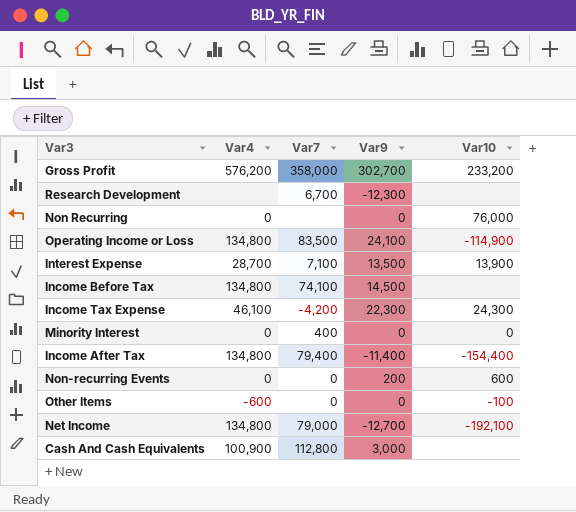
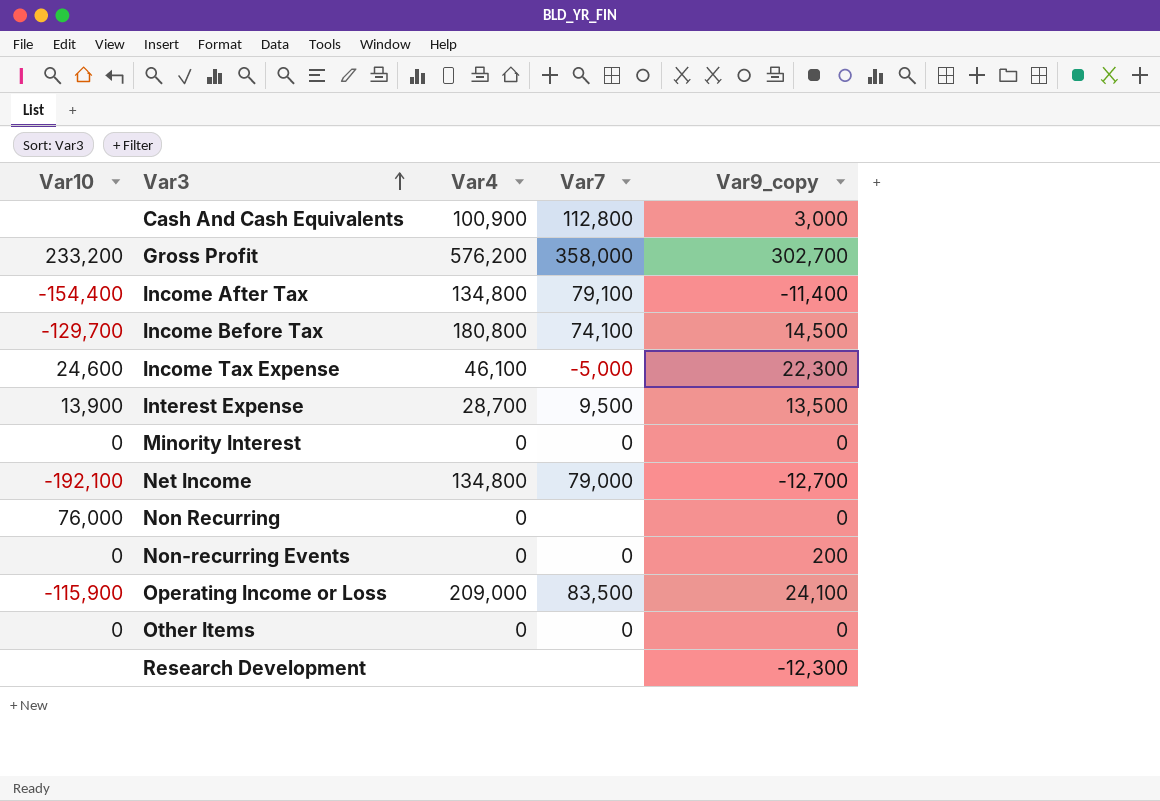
row order: none -> Var3 ascending
column Var10 | position: 5 -> 1
column name: Var9 -> Var9_copy
Income After Tax | Var7: 79,400 -> 79,100
Income Before Tax | Var10: none -> -129,700
Income Before Tax | Var4: 134,800 -> 180,800
Income Tax Expense | Var10: 24,300 -> 24,600
Income Tax Expense | Var7: -4,200 -> -5,000
Interest Expense | Var7: 7,100 -> 9,500
Minority Interest | Var7: 400 -> 0
Non-recurring Events | Var10: 600 -> 0
Operating Income or Loss | Var10: -114,900 -> -115,900
Operating Income or Loss | Var4: 134,800 -> 209,000
Other Items | Var10: -100 -> 0
Other Items | Var4: -600 -> 0
Research Development | Var7: 6,700 -> none

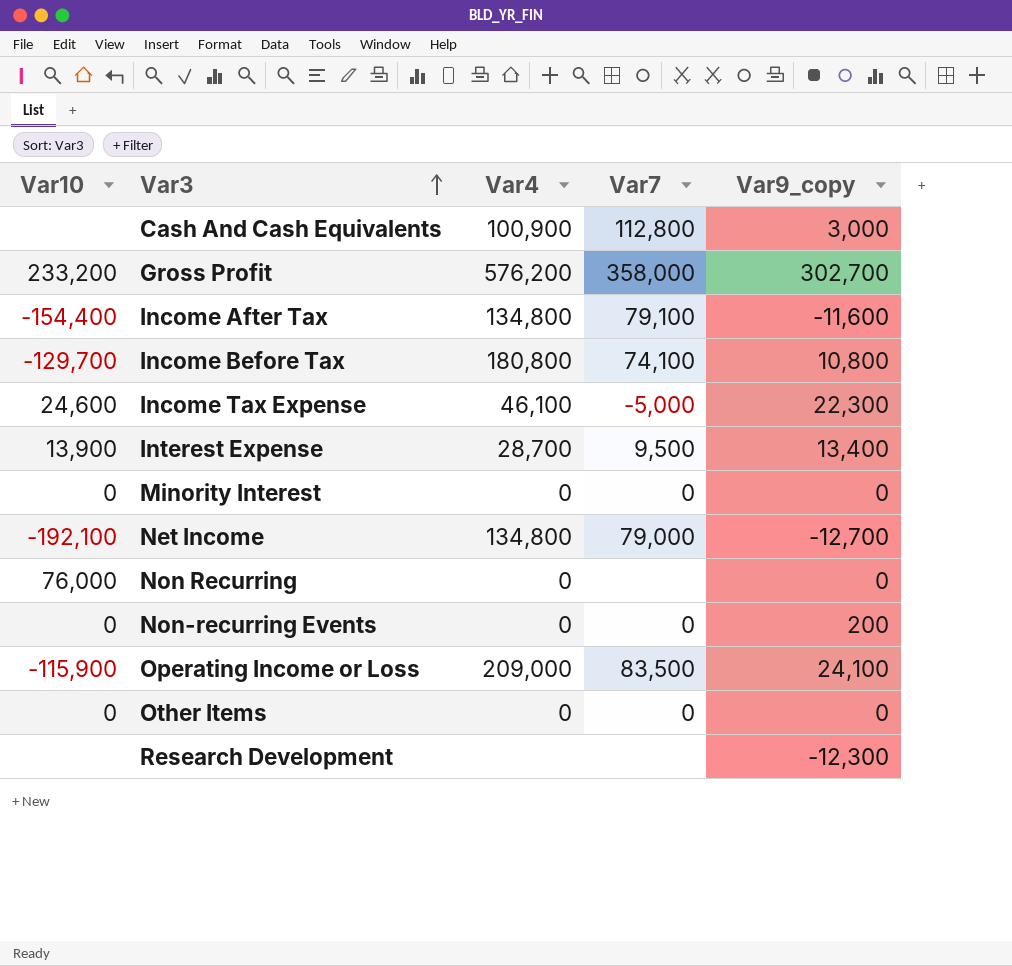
Income After Tax | Var9_copy: -11,400 -> -11,600
Income Before Tax | Var9_copy: 14,500 -> 10,800
Interest Expense | Var9_copy: 13,500 -> 13,400

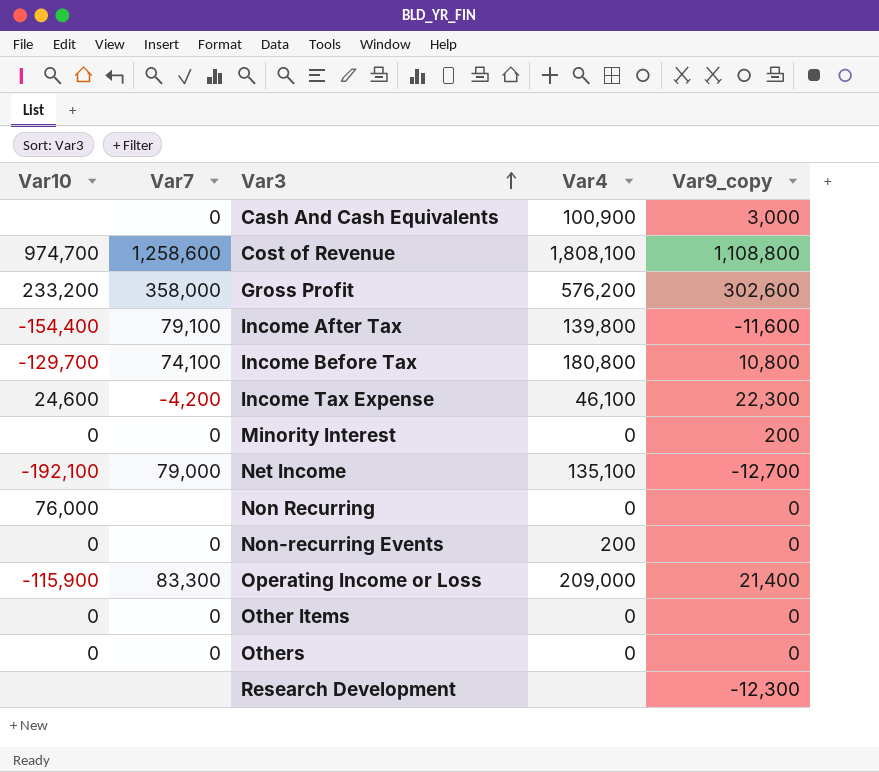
column Var7 | position: 4 -> 2
row Interest Expense: 13,900 | 28,700 | 9,500 | 13,400 -> none
Cash And Cash Equivalents | Var7: 112,800 -> 0
row Cost of Revenue: none -> 974,700 | 1,258,600 | 1,808,100 | 1,108,800
Gross Profit | Var9_copy: 302,700 -> 302,600
Income After Tax | Var4: 134,800 -> 139,800
Income Tax Expense | Var7: -5,000 -> -4,200
Minority Interest | Var9_copy: 0 -> 200
Net Income | Var4: 134,800 -> 135,100
Non-recurring Events | Var4: 0 -> 200
Non-recurring Events | Var9_copy: 200 -> 0
Operating Income or Loss | Var7: 83,500 -> 83,300
Operating Income or Loss | Var9_copy: 24,100 -> 21,400
row Others: none -> 0 | 0 | 0 | 0

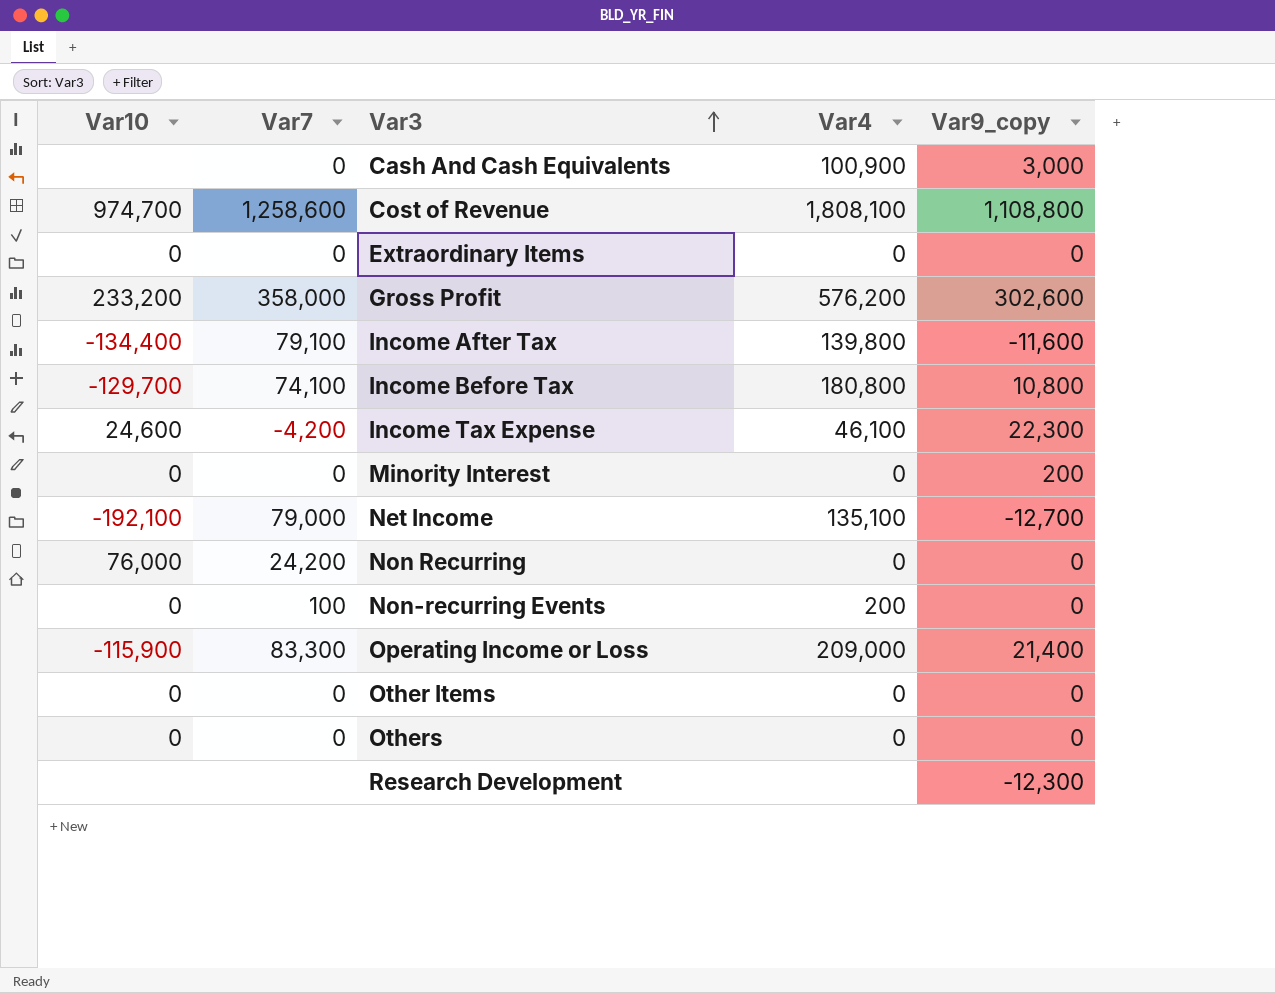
row Extraordinary Items: none -> 0 | 0 | 0 | 0
Income After Tax | Var10: -154,400 -> -134,400
Non Recurring | Var7: none -> 24,200
Non-recurring Events | Var7: 0 -> 100

